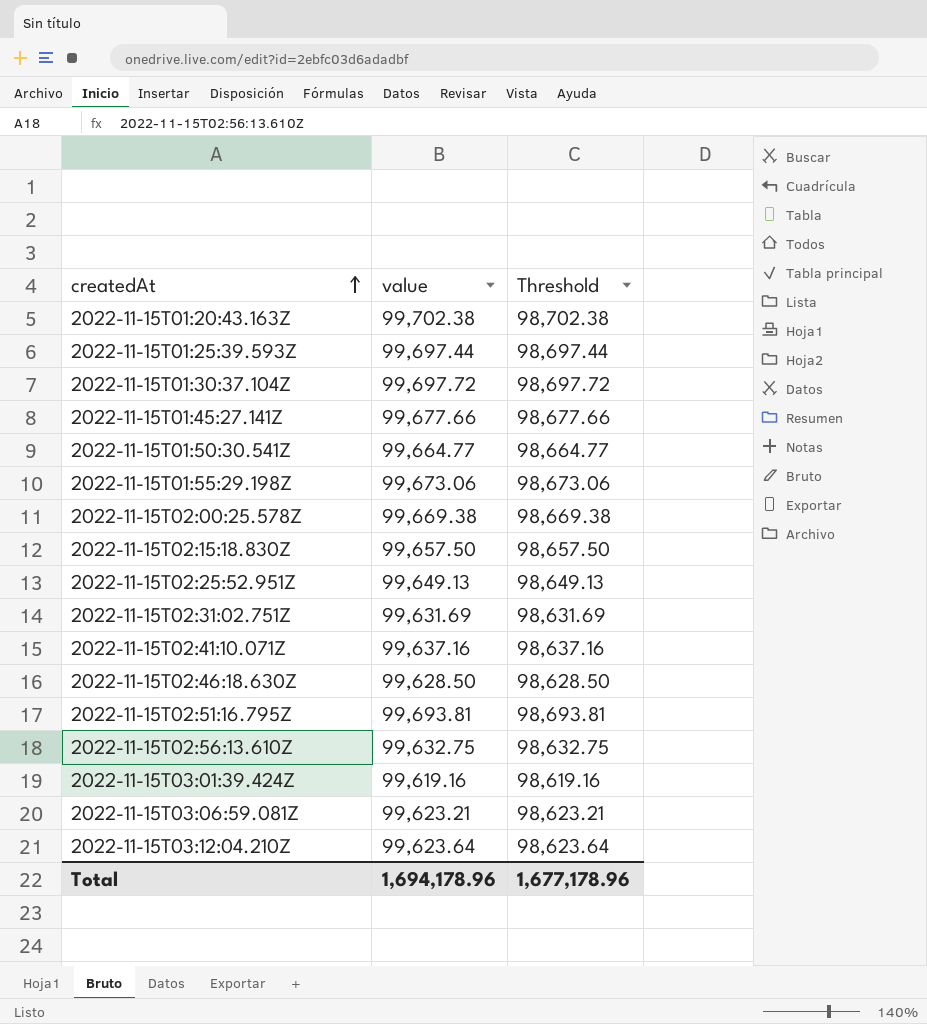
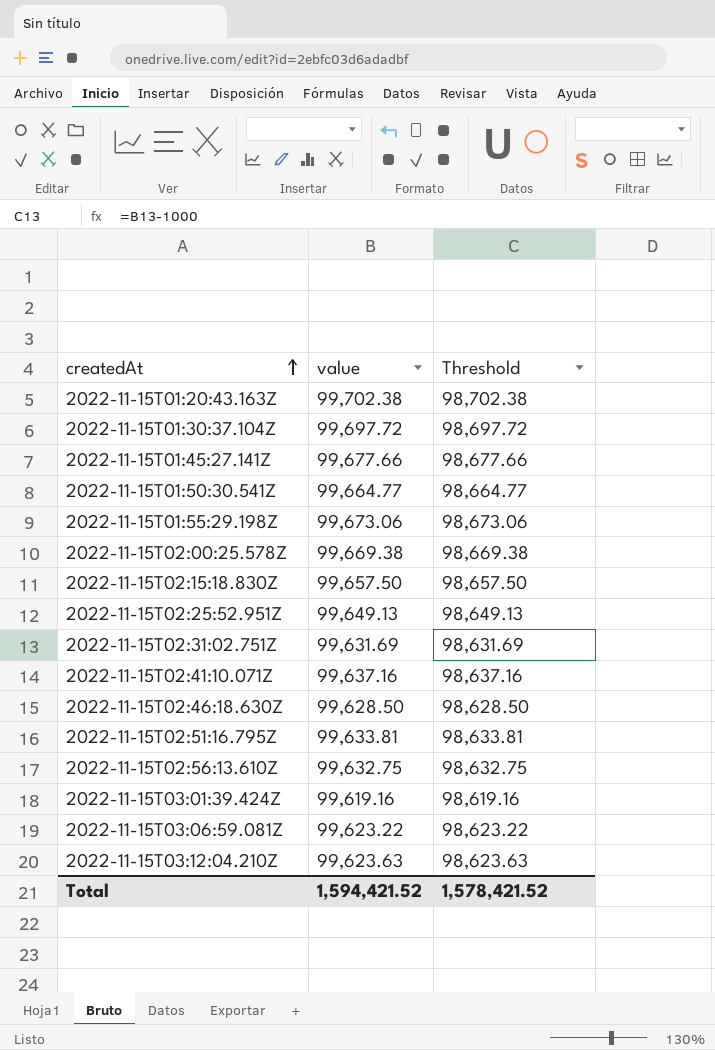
row 2022-11-15T01:25:39.593Z: 99,697.44 | 98,697.44 -> none
2022-11-15T02:51:16.795Z | value: 99,693.81 -> 99,633.81
2022-11-15T02:51:16.795Z | Threshold: 98,693.81 -> 98,633.81
2022-11-15T03:06:59.081Z | value: 99,623.21 -> 99,623.22
2022-11-15T03:06:59.081Z | Threshold: 98,623.21 -> 98,623.22
2022-11-15T03:12:04.210Z | value: 99,623.64 -> 99,623.63
2022-11-15T03:12:04.210Z | Threshold: 98,623.64 -> 98,623.63
Total | value: 1,694,178.96 -> 1,594,421.52
Total | Threshold: 1,677,178.96 -> 1,578,421.52

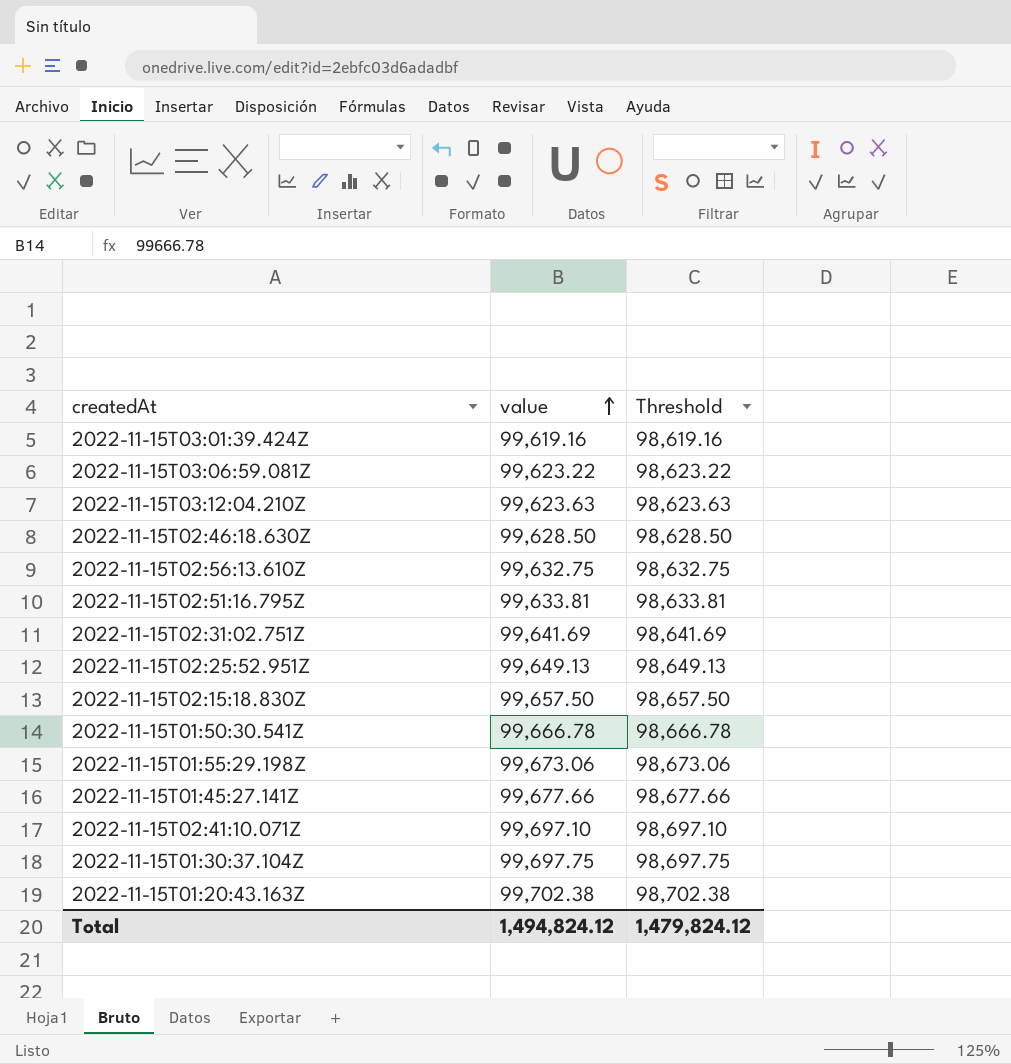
row order: createdAt ascending -> value ascending
row 2022-11-15T02:00:25.578Z: 99,669.38 | 98,669.38 -> none
2022-11-15T02:31:02.751Z | value: 99,631.69 -> 99,641.69
2022-11-15T02:31:02.751Z | Threshold: 98,631.69 -> 98,641.69
2022-11-15T01:50:30.541Z | value: 99,664.77 -> 99,666.78
2022-11-15T01:50:30.541Z | Threshold: 98,664.77 -> 98,666.78
2022-11-15T02:41:10.071Z | value: 99,637.16 -> 99,697.10
2022-11-15T02:41:10.071Z | Threshold: 98,637.16 -> 98,697.10
2022-11-15T01:30:37.104Z | value: 99,697.72 -> 99,697.75
2022-11-15T01:30:37.104Z | Threshold: 98,697.72 -> 98,697.75
Total | value: 1,594,421.52 -> 1,494,824.12
Total | Threshold: 1,578,421.52 -> 1,479,824.12

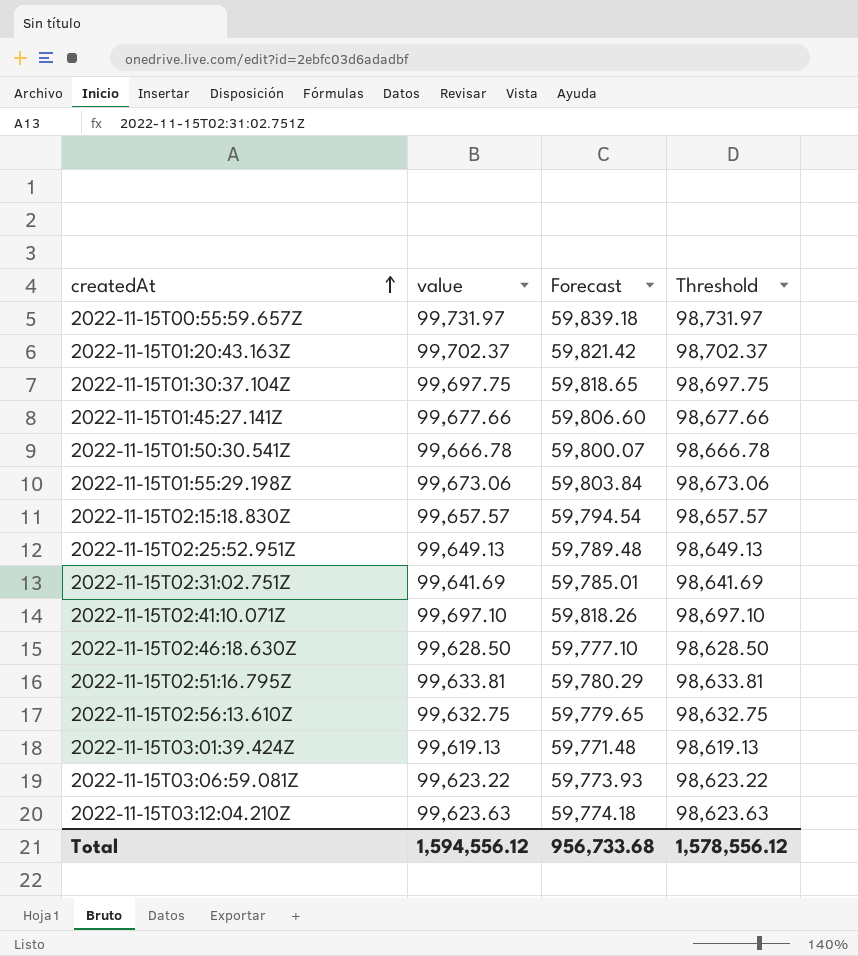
row order: value ascending -> createdAt ascending
column Forecast | formula: none -> [value] * 0.6
row 2022-11-15T00:55:59.657Z: none -> 99,731.97 | 59,839.18 | 98,731.97
2022-11-15T01:20:43.163Z | value: 99,702.38 -> 99,702.37
2022-11-15T01:20:43.163Z | Threshold: 98,702.38 -> 98,702.37
2022-11-15T02:15:18.830Z | value: 99,657.50 -> 99,657.57
2022-11-15T02:15:18.830Z | Threshold: 98,657.50 -> 98,657.57
2022-11-15T03:01:39.424Z | value: 99,619.16 -> 99,619.13
2022-11-15T03:01:39.424Z | Threshold: 98,619.16 -> 98,619.13
Total | value: 1,494,824.12 -> 1,594,556.12
Total | Threshold: 1,479,824.12 -> 1,578,556.12

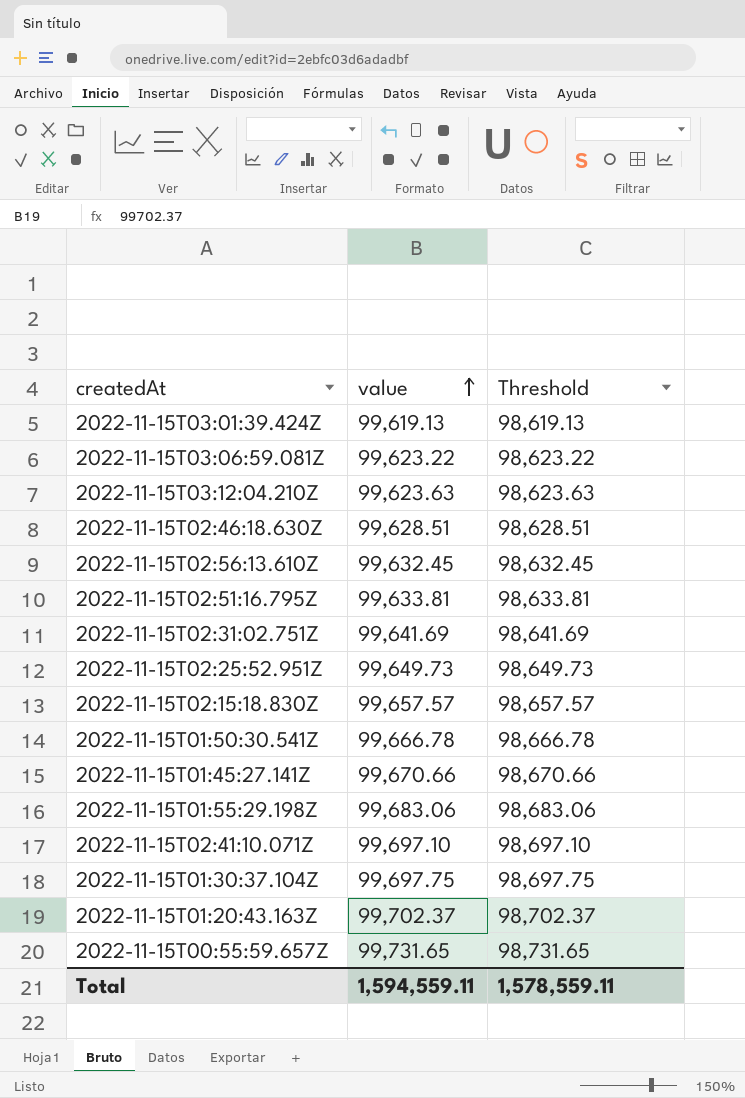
row order: createdAt ascending -> value ascending
column Forecast | formula: [value] * 0.6 -> none
2022-11-15T02:46:18.630Z | value: 99,628.50 -> 99,628.51
2022-11-15T02:46:18.630Z | Threshold: 98,628.50 -> 98,628.51
2022-11-15T02:56:13.610Z | value: 99,632.75 -> 99,632.45
2022-11-15T02:56:13.610Z | Threshold: 98,632.75 -> 98,632.45
2022-11-15T02:25:52.951Z | value: 99,649.13 -> 99,649.73
2022-11-15T02:25:52.951Z | Threshold: 98,649.13 -> 98,649.73
2022-11-15T01:45:27.141Z | value: 99,677.66 -> 99,670.66
2022-11-15T01:45:27.141Z | Threshold: 98,677.66 -> 98,670.66
2022-11-15T01:55:29.198Z | value: 99,673.06 -> 99,683.06
2022-11-15T01:55:29.198Z | Threshold: 98,673.06 -> 98,683.06
2022-11-15T00:55:59.657Z | value: 99,731.97 -> 99,731.65
2022-11-15T00:55:59.657Z | Threshold: 98,731.97 -> 98,731.65
Total | value: 1,594,556.12 -> 1,594,559.11
Total | Threshold: 1,578,556.12 -> 1,578,559.11

